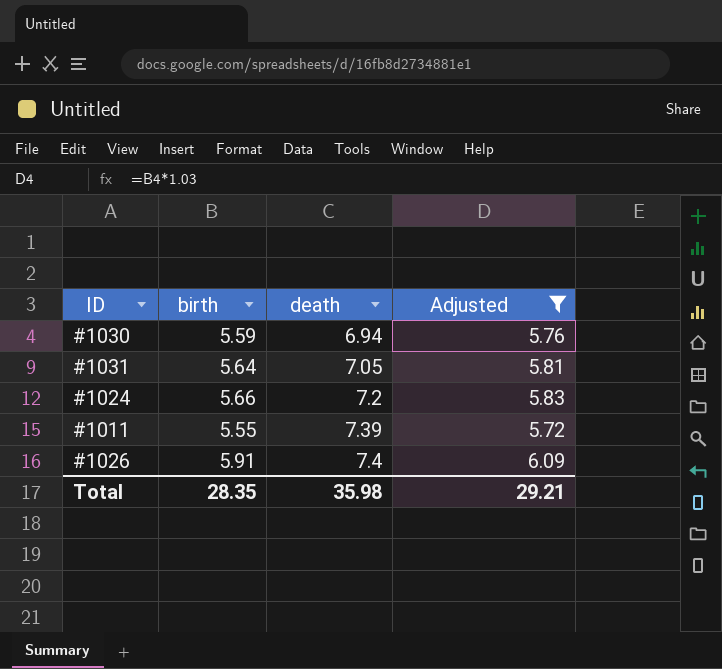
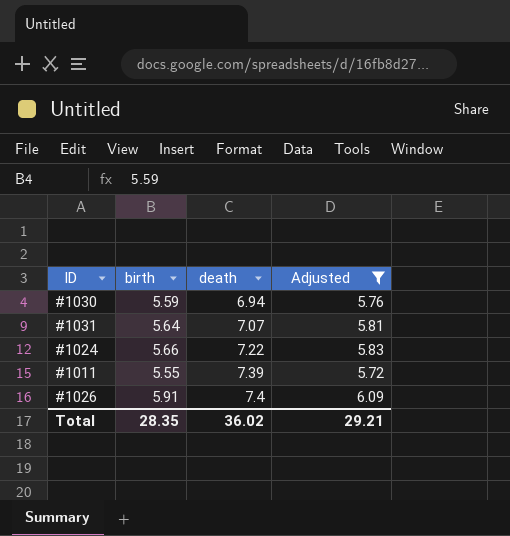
#1031 | death: 7.05 -> 7.07
#1024 | death: 7.2 -> 7.22
Total | death: 35.98 -> 36.02

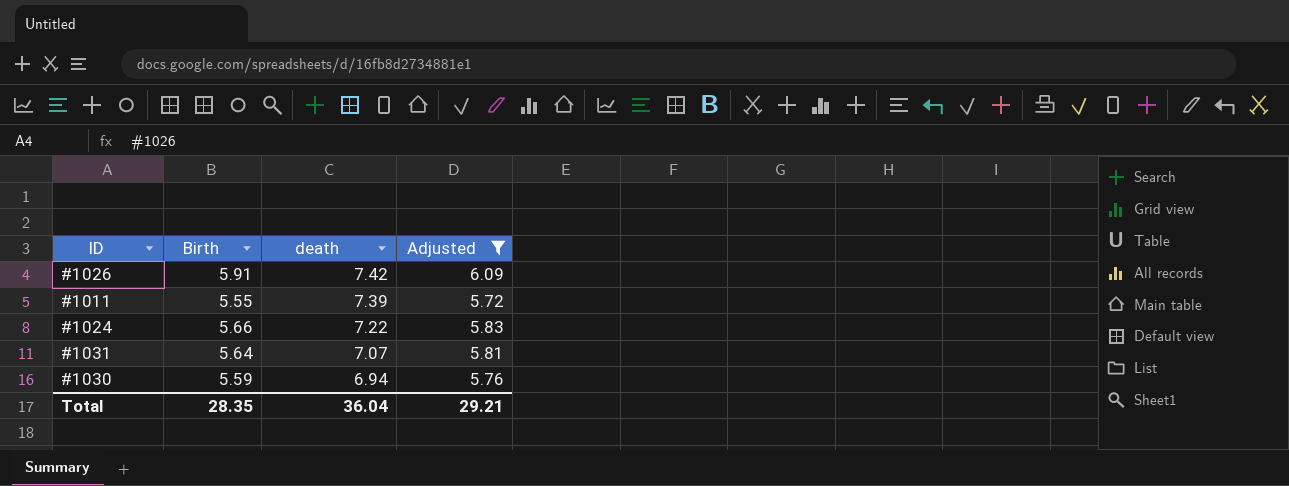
row order: death ascending -> death descending
column name: birth -> Birth
#1026 | death: 7.4 -> 7.42
Total | death: 36.02 -> 36.04

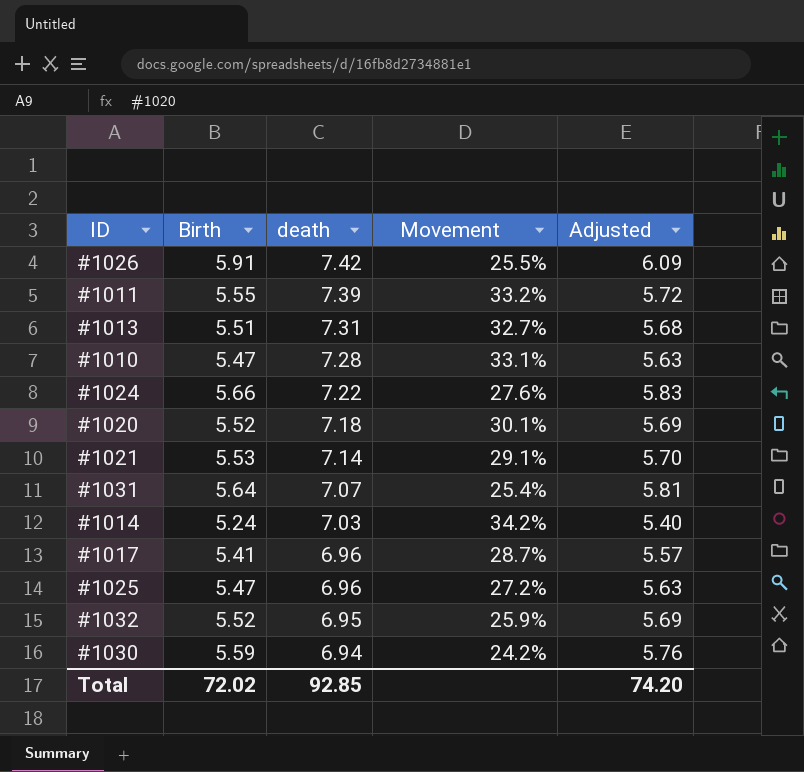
filter: Adjusted >= 5.72 -> none
column Movement | formula: none -> ([death] - [Birth]) / [Birth]
Total | Birth: 28.35 -> 72.02
Total | death: 36.04 -> 92.85
Total | Adjusted: 29.21 -> 74.20

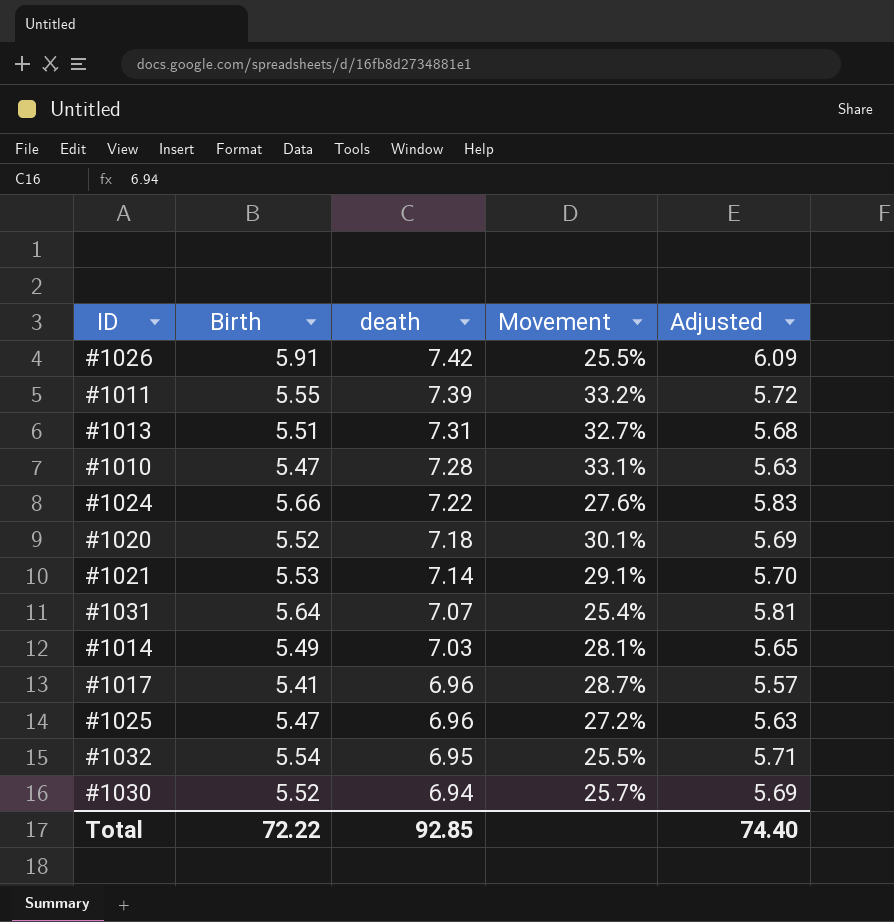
#1014 | Birth: 5.24 -> 5.49
#1014 | Movement: 34.2% -> 28.1%
#1014 | Adjusted: 5.40 -> 5.65
#1032 | Birth: 5.52 -> 5.54
#1032 | Movement: 25.9% -> 25.5%
#1032 | Adjusted: 5.69 -> 5.71
#1030 | Birth: 5.59 -> 5.52
#1030 | Movement: 24.2% -> 25.7%
#1030 | Adjusted: 5.76 -> 5.69
Total | Birth: 72.02 -> 72.22
Total | Adjusted: 74.20 -> 74.40

